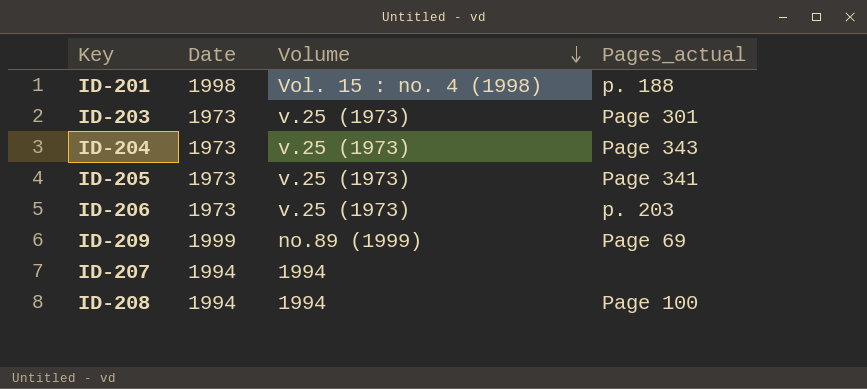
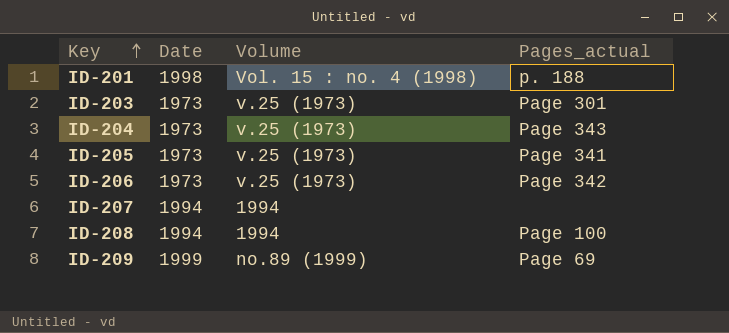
row order: Volume descending -> Key ascending
ID-206 | Pages_actual: p. 203 -> Page 342

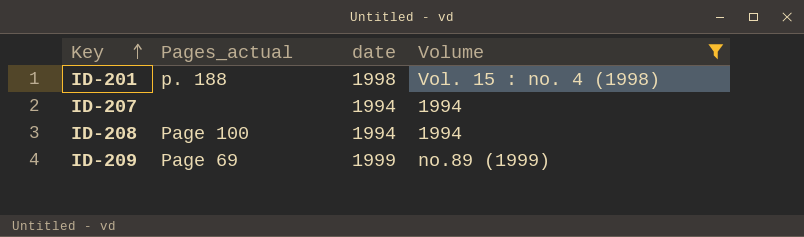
filter: none -> Volume != v.25 (1973)
column Pages_actual | position: 4 -> 2
column name: Date -> date

